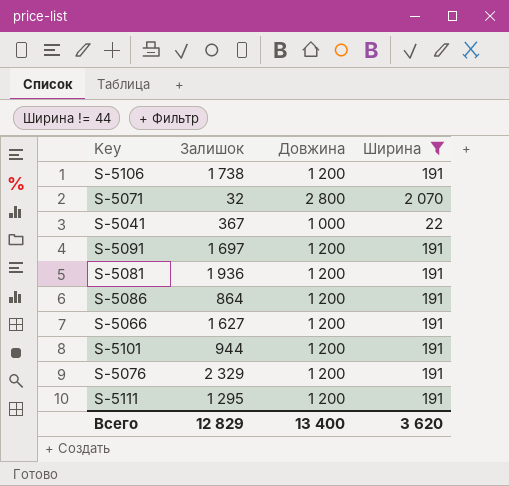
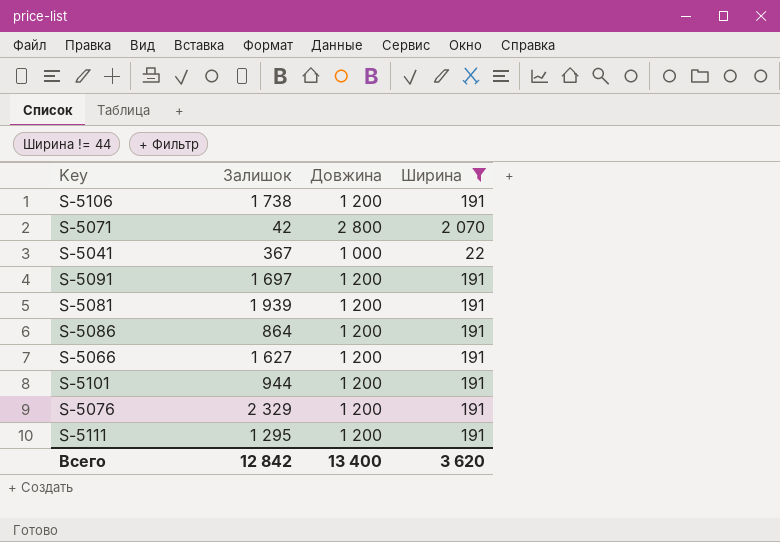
S-5071 | Залишок: 32 -> 42
S-5081 | Залишок: 1 936 -> 1 939
Всего | Залишок: 12 829 -> 12 842

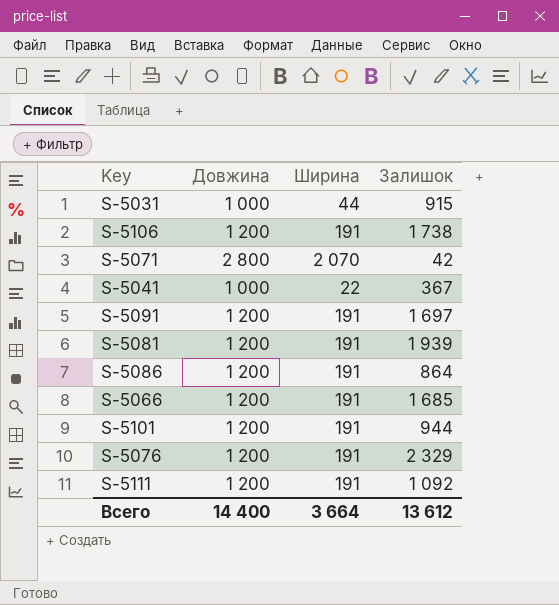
filter: Ширина != 44 -> none
column Залишок | position: 2 -> 4
S-5066 | Залишок: 1 627 -> 1 685
S-5111 | Залишок: 1 295 -> 1 092
Всего | Довжина: 13 400 -> 14 400
Всего | Ширина: 3 620 -> 3 664
Всего | Залишок: 12 842 -> 13 612

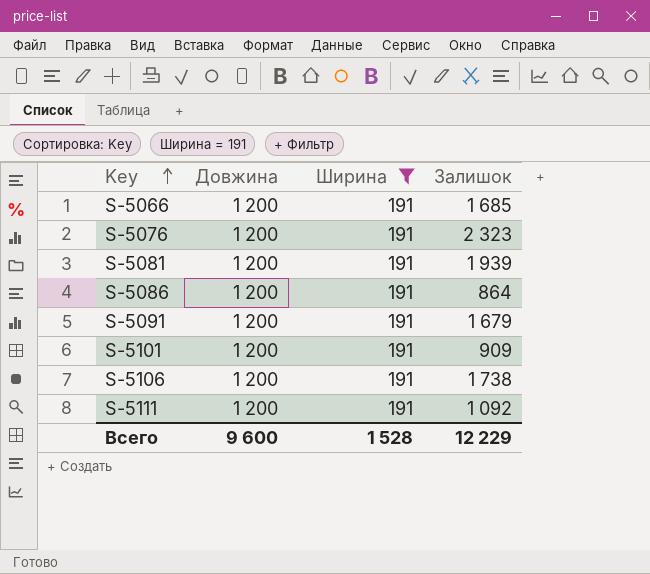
filter: none -> Ширина = 191
row order: none -> Key ascending
S-5076 | Залишок: 2 329 -> 2 323
S-5091 | Залишок: 1 697 -> 1 679
S-5101 | Залишок: 944 -> 909
Всего | Довжина: 14 400 -> 9 600
Всего | Ширина: 3 664 -> 1 528
Всего | Залишок: 13 612 -> 12 229

